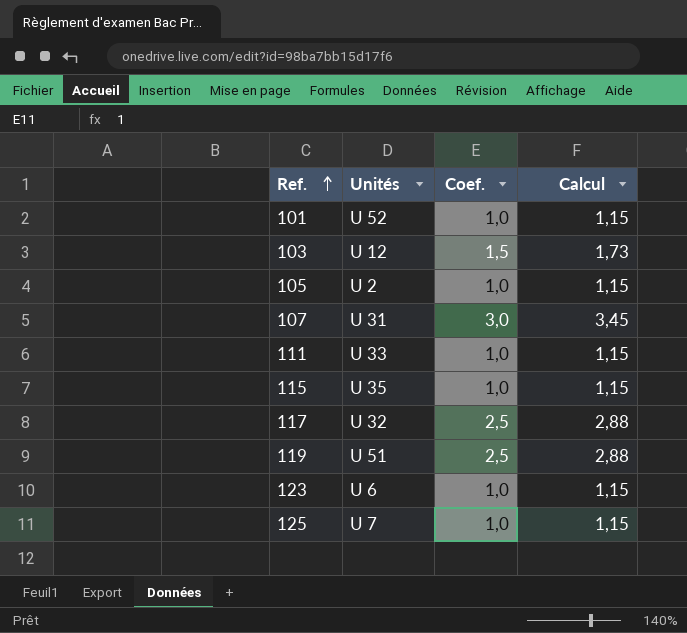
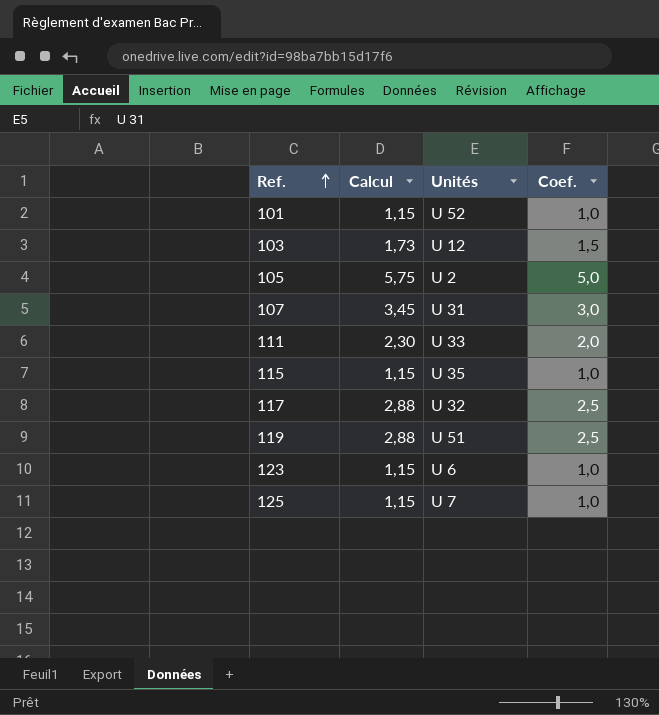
column Calcul | position: 4 -> 2
105 | Calcul: 1,15 -> 5,75
105 | Coef.: 1,0 -> 5,0
111 | Calcul: 1,15 -> 2,30
111 | Coef.: 1,0 -> 2,0

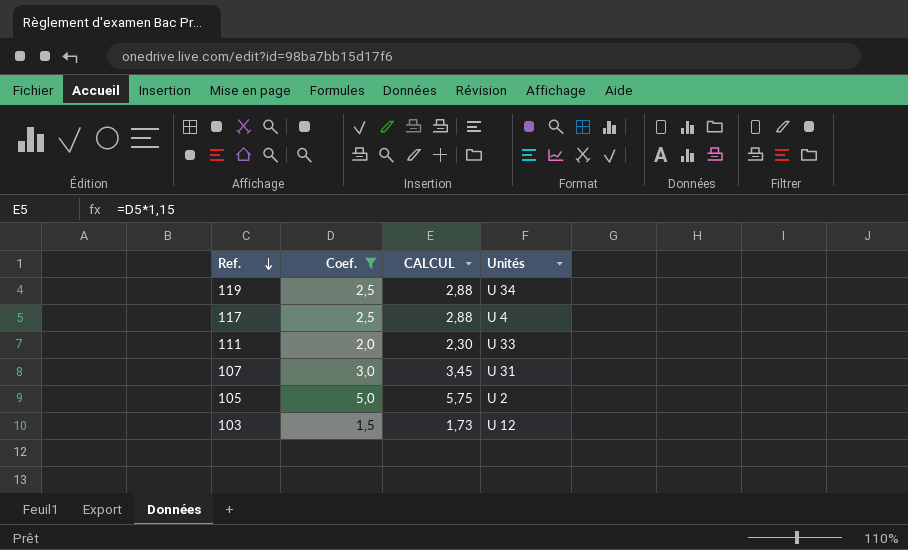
filter: none -> Coef. != 1,0
row order: Ref. ascending -> Ref. descending
column Coef. | position: 4 -> 2
column name: Calcul -> CALCUL
119 | Unités: U 51 -> U 34
117 | Unités: U 32 -> U 4

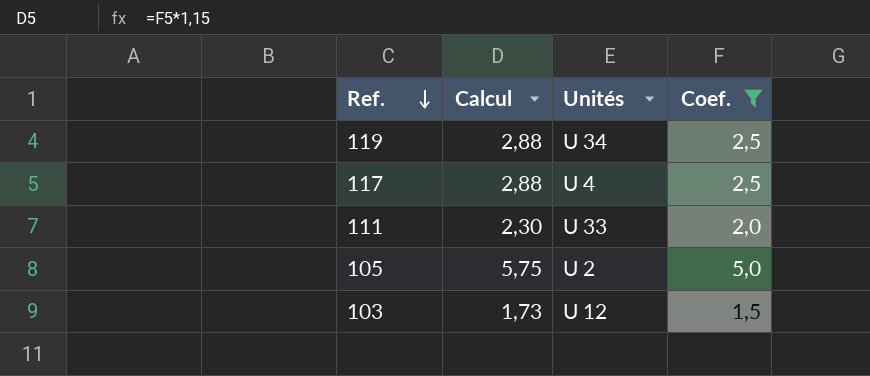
column name: CALCUL -> Calcul
column Coef. | position: 2 -> 4
row 107: 3,0 | 3,45 | U 31 -> none

